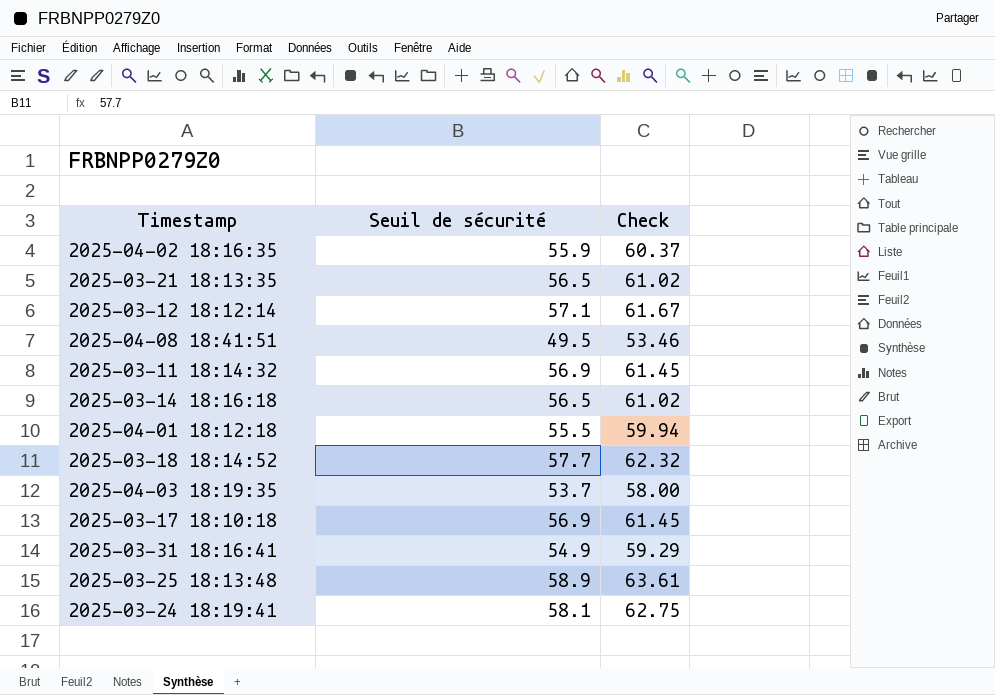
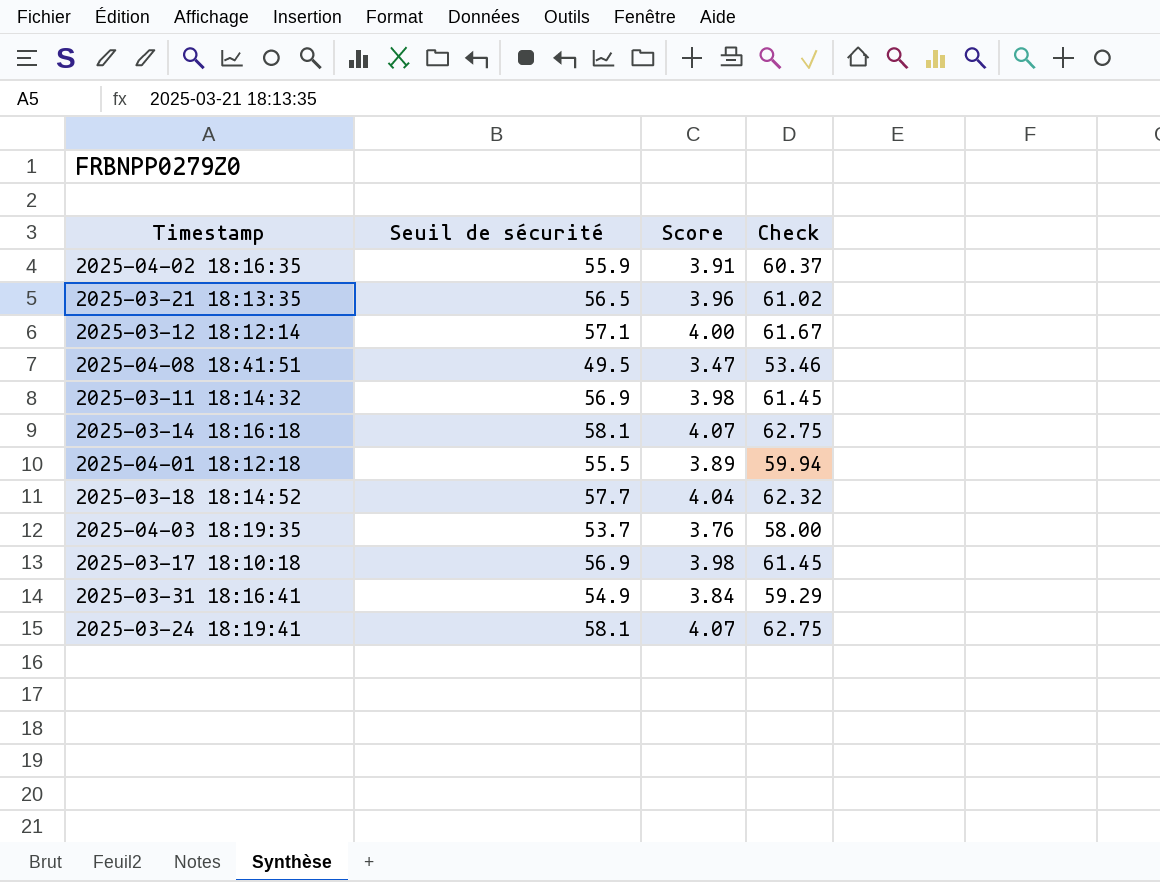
column Score | formula: none -> [Seuil de sécurité] * 0.07
row 2025-03-25 18:13:48: 58.9 | 63.61 -> none
2025-03-14 18:16:18 | Seuil de sécurité: 56.5 -> 58.1
2025-03-14 18:16:18 | Check: 61.02 -> 62.75

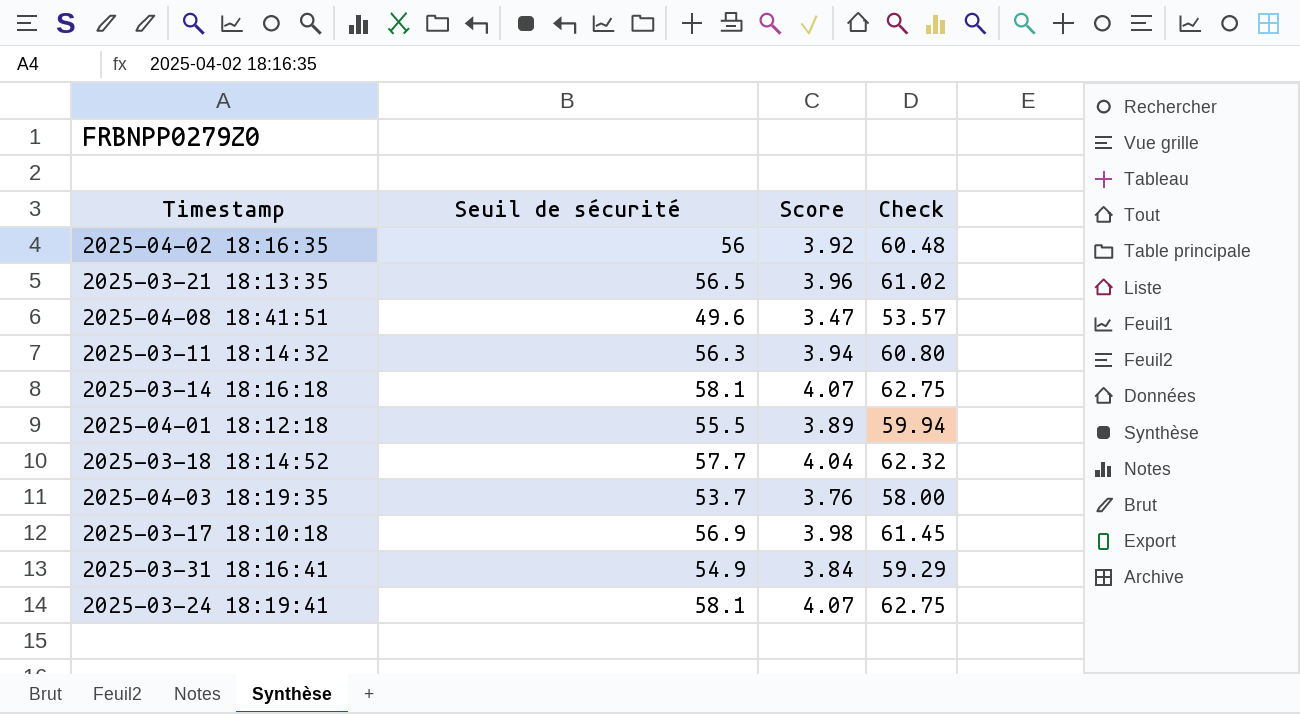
row 2025-03-12 18:12:14: 57.1 | 4.00 | 61.67 -> none
2025-04-02 18:16:35 | Seuil de sécurité: 55.9 -> 56
2025-04-02 18:16:35 | Score: 3.91 -> 3.92
2025-04-02 18:16:35 | Check: 60.37 -> 60.48
2025-04-08 18:41:51 | Seuil de sécurité: 49.5 -> 49.6
2025-04-08 18:41:51 | Check: 53.46 -> 53.57
2025-03-11 18:14:32 | Seuil de sécurité: 56.9 -> 56.3
2025-03-11 18:14:32 | Score: 3.98 -> 3.94
2025-03-11 18:14:32 | Check: 61.45 -> 60.80

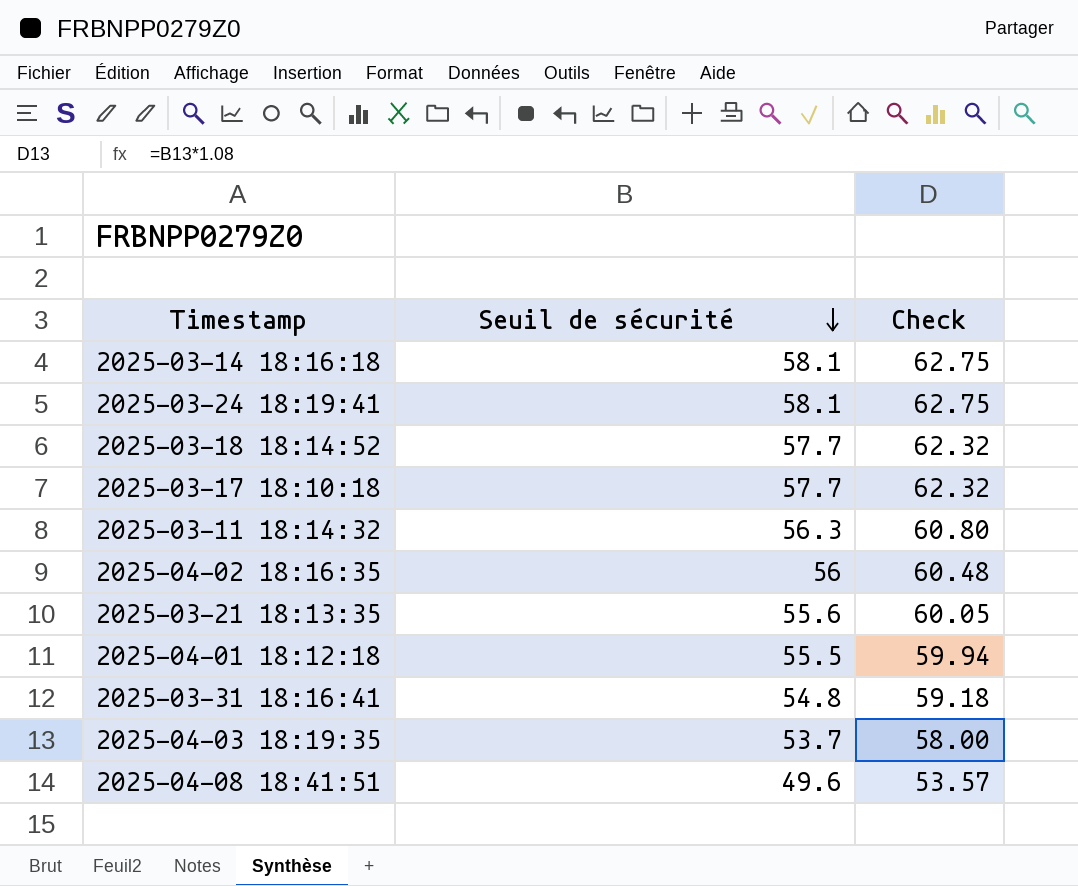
row order: none -> Seuil de sécurité descending
column Score | formula: [Seuil de sécurité] * 0.07 -> none
2025-03-17 18:10:18 | Seuil de sécurité: 56.9 -> 57.7
2025-03-17 18:10:18 | Check: 61.45 -> 62.32
2025-03-21 18:13:35 | Seuil de sécurité: 56.5 -> 55.6
2025-03-21 18:13:35 | Check: 61.02 -> 60.05
2025-03-31 18:16:41 | Seuil de sécurité: 54.9 -> 54.8
2025-03-31 18:16:41 | Check: 59.29 -> 59.18

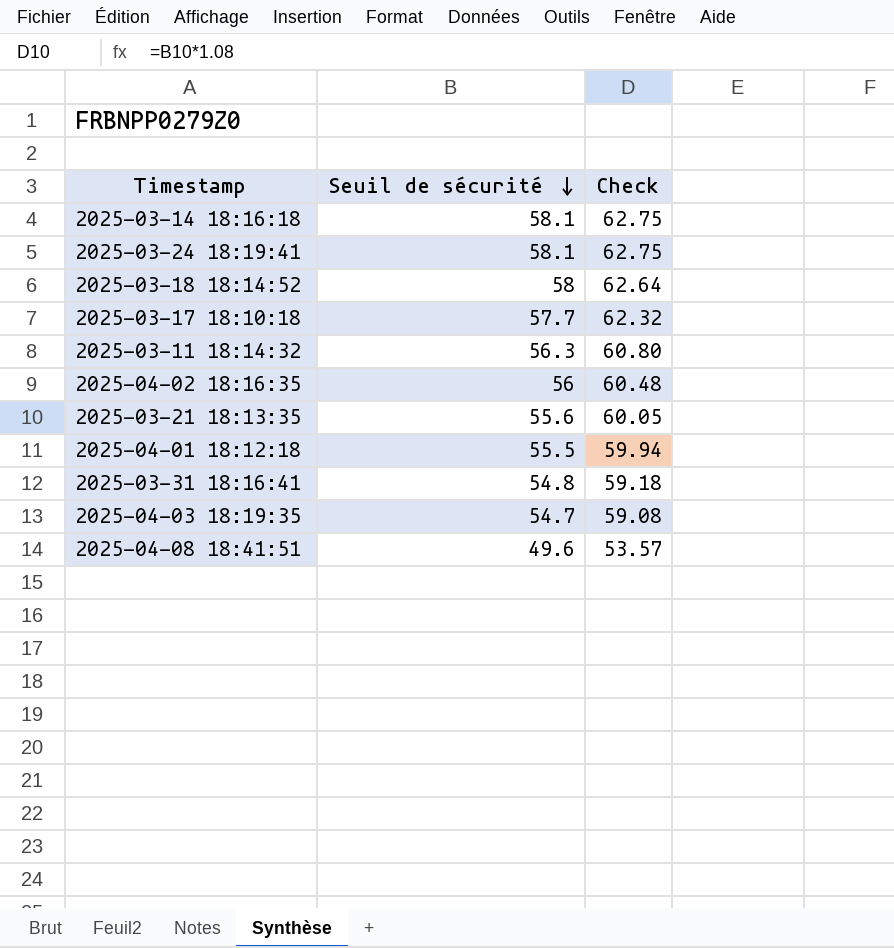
2025-03-18 18:14:52 | Seuil de sécurité: 57.7 -> 58
2025-03-18 18:14:52 | Check: 62.32 -> 62.64
2025-04-03 18:19:35 | Seuil de sécurité: 53.7 -> 54.7
2025-04-03 18:19:35 | Check: 58.00 -> 59.08

